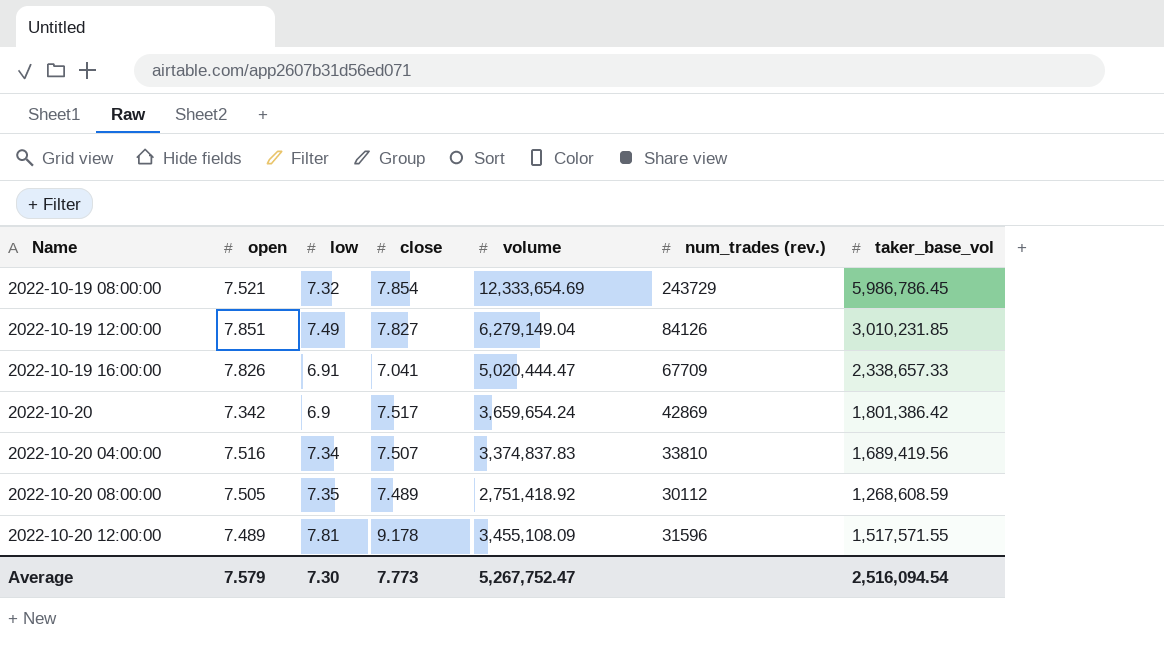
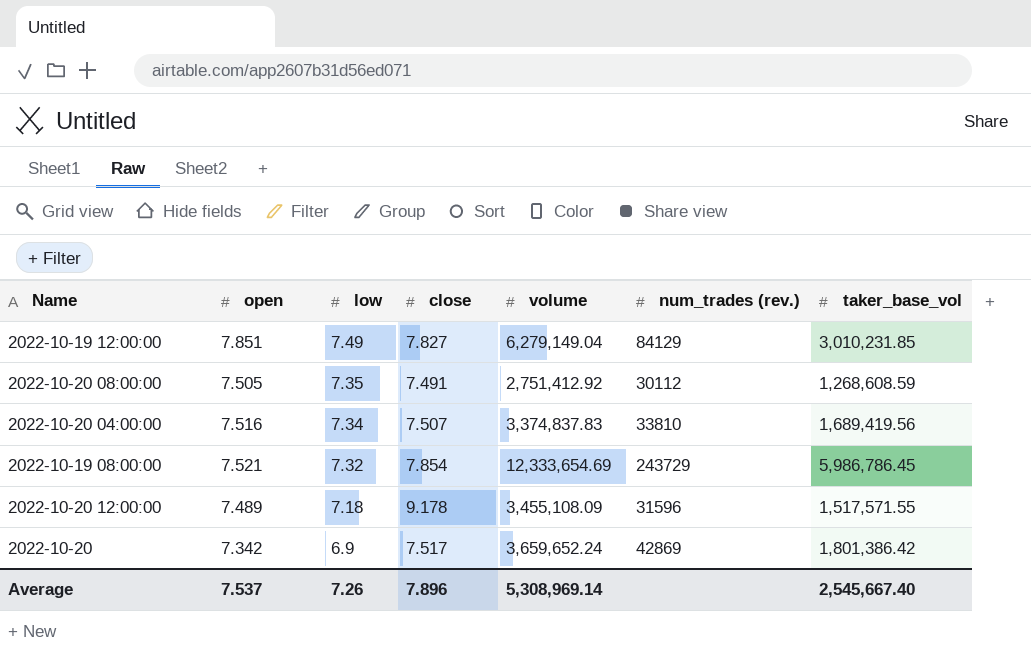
row order: Name ascending -> low descending
row 2022-10-19 16:00:00: 7.826 | 6.91 | 7.041 | 5,020,444.47 | 67709 | 2,338,657.33 -> none
2022-10-19 12:00:00 | num_trades (rev.): 84126 -> 84129
2022-10-20 08:00:00 | close: 7.489 -> 7.491
2022-10-20 08:00:00 | volume: 2,751,418.92 -> 2,751,412.92
2022-10-20 12:00:00 | low: 7.81 -> 7.18
2022-10-20 | volume: 3,659,654.24 -> 3,659,652.24
Average | open: 7.579 -> 7.537
Average | low: 7.30 -> 7.26
Average | close: 7.773 -> 7.896
Average | volume: 5,267,752.47 -> 5,308,969.14
Average | taker_base_vol: 2,516,094.54 -> 2,545,667.40

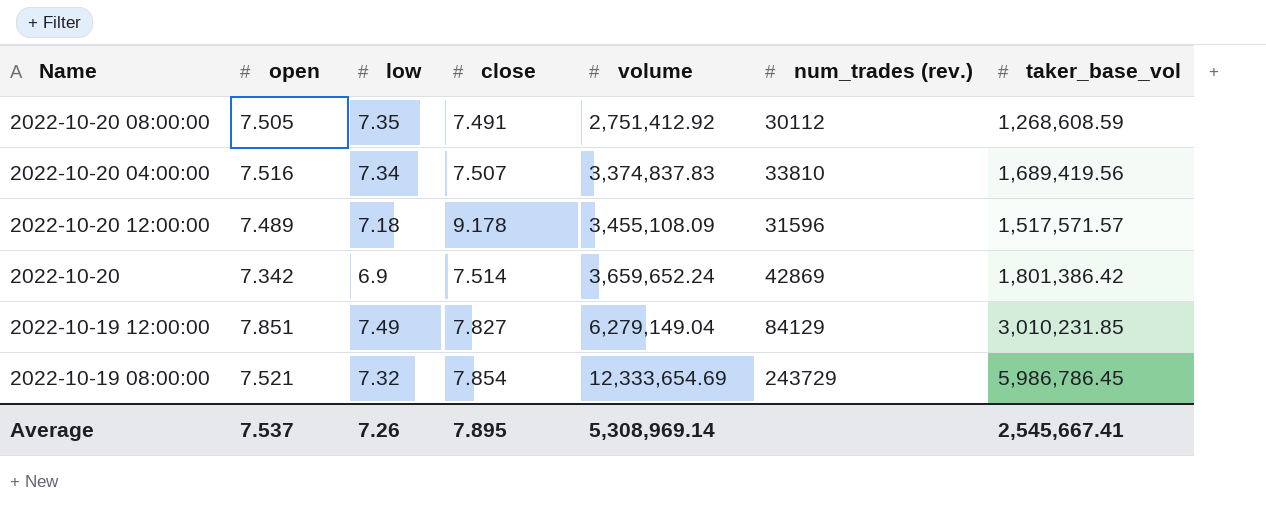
row order: low descending -> volume ascending
2022-10-20 12:00:00 | taker_base_vol: 1,517,571.55 -> 1,517,571.57
2022-10-20 | close: 7.517 -> 7.514
Average | close: 7.896 -> 7.895
Average | taker_base_vol: 2,545,667.40 -> 2,545,667.41

